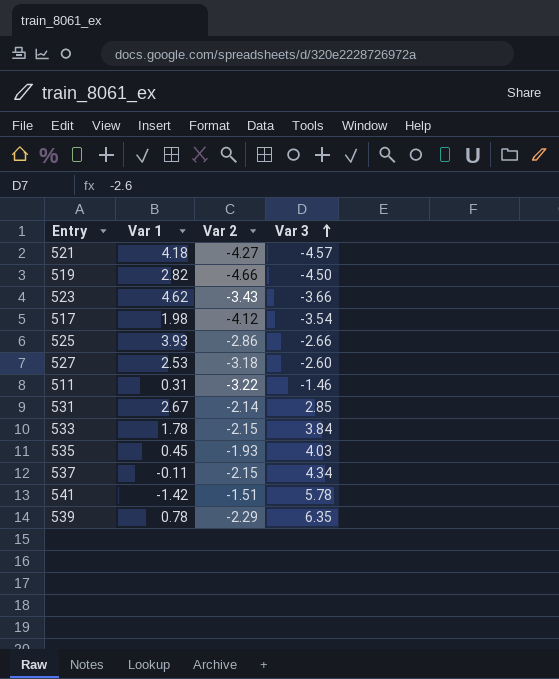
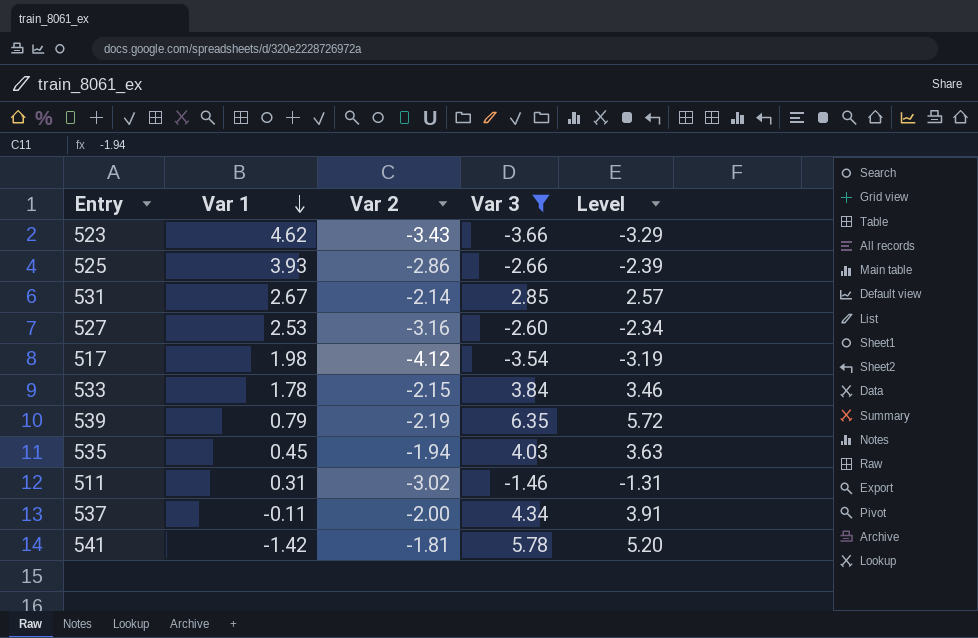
filter: none -> Var 3 >= -3.66
row order: Var 3 ascending -> Var 1 descending
column Level | formula: none -> [Var 3] * 0.9
527 | Var 2: -3.18 -> -3.16
539 | Var 1: 0.78 -> 0.79
539 | Var 2: -2.29 -> -2.19
535 | Var 2: -1.93 -> -1.94
511 | Var 2: -3.22 -> -3.02
537 | Var 2: -2.15 -> -2.00
541 | Var 2: -1.51 -> -1.81

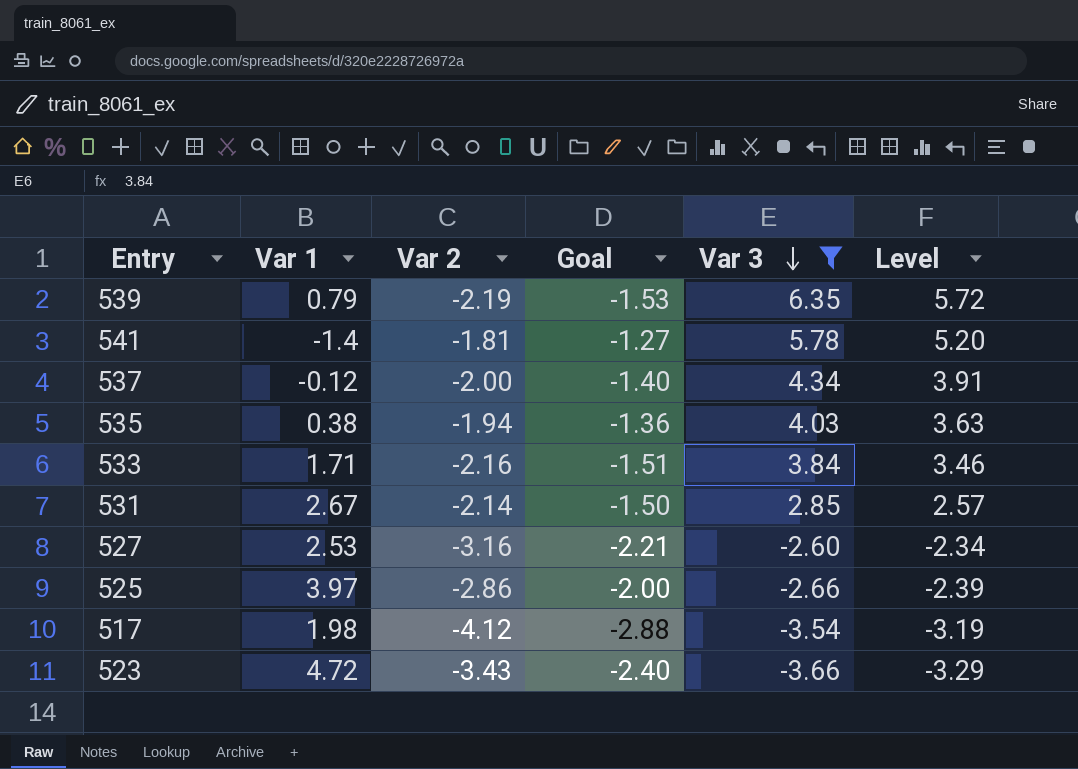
row order: Var 1 descending -> Var 3 descending
column Goal | formula: none -> [Var 2] * 0.7
row 511: 0.31 | -3.02 | -1.46 | -1.31 -> none
541 | Var 1: -1.42 -> -1.4
537 | Var 1: -0.11 -> -0.12
535 | Var 1: 0.45 -> 0.38
533 | Var 1: 1.78 -> 1.71
533 | Var 2: -2.15 -> -2.16
525 | Var 1: 3.93 -> 3.97
523 | Var 1: 4.62 -> 4.72

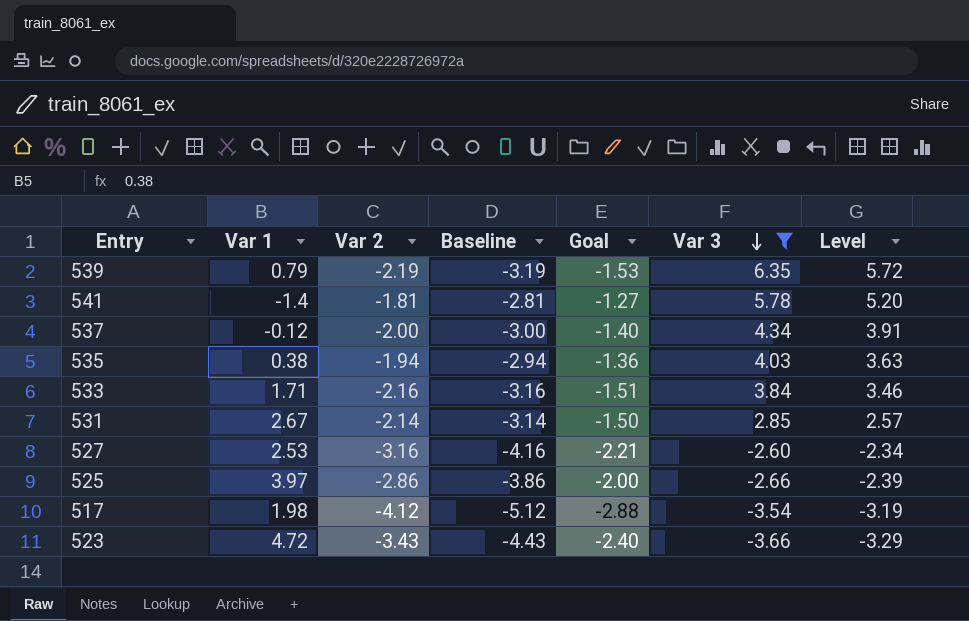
column Baseline | formula: none -> [Var 2] - 1

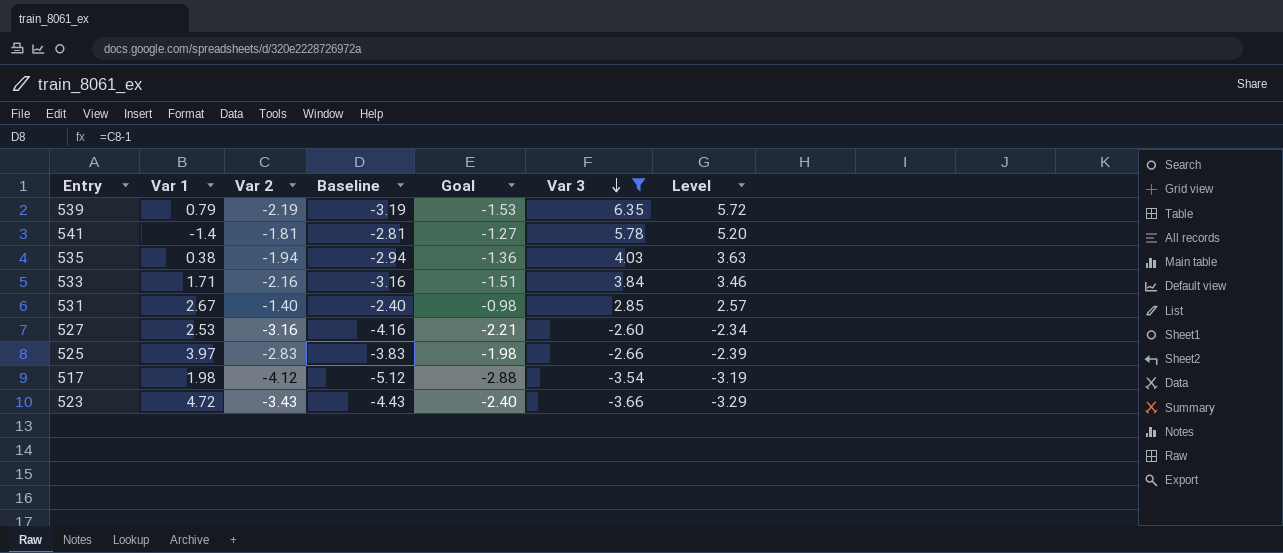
row 537: -0.12 | -2.00 | -3.00 | -1.40 | 4.34 | 3.91 -> none
531 | Var 2: -2.14 -> -1.40
531 | Baseline: -3.14 -> -2.40
531 | Goal: -1.50 -> -0.98
525 | Var 2: -2.86 -> -2.83
525 | Baseline: -3.86 -> -3.83
525 | Goal: -2.00 -> -1.98

